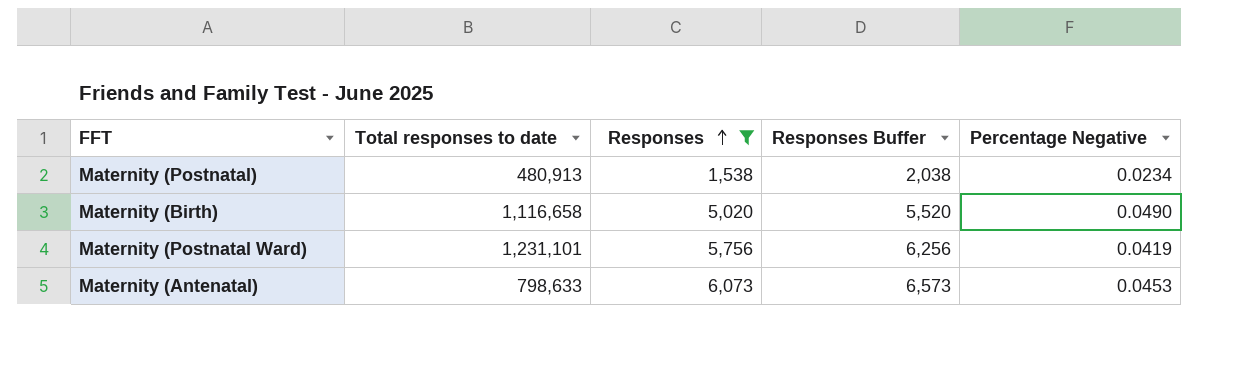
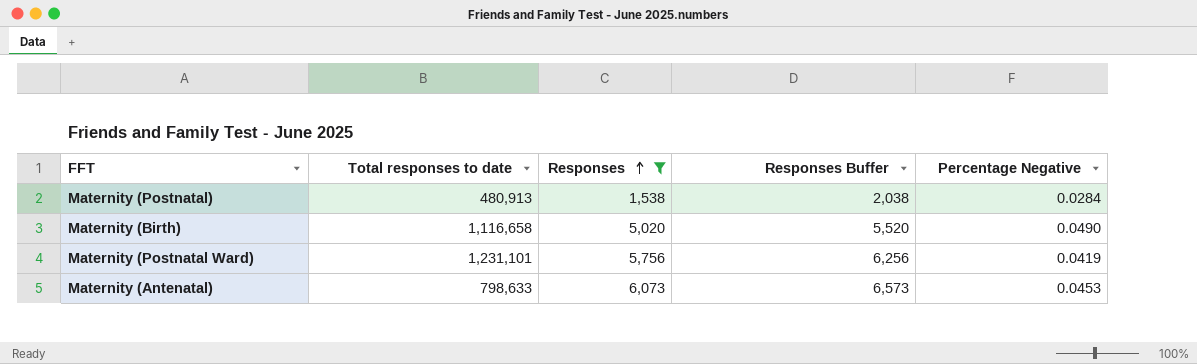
Maternity (Postnatal) | Percentage Negative: 0.0234 -> 0.0284

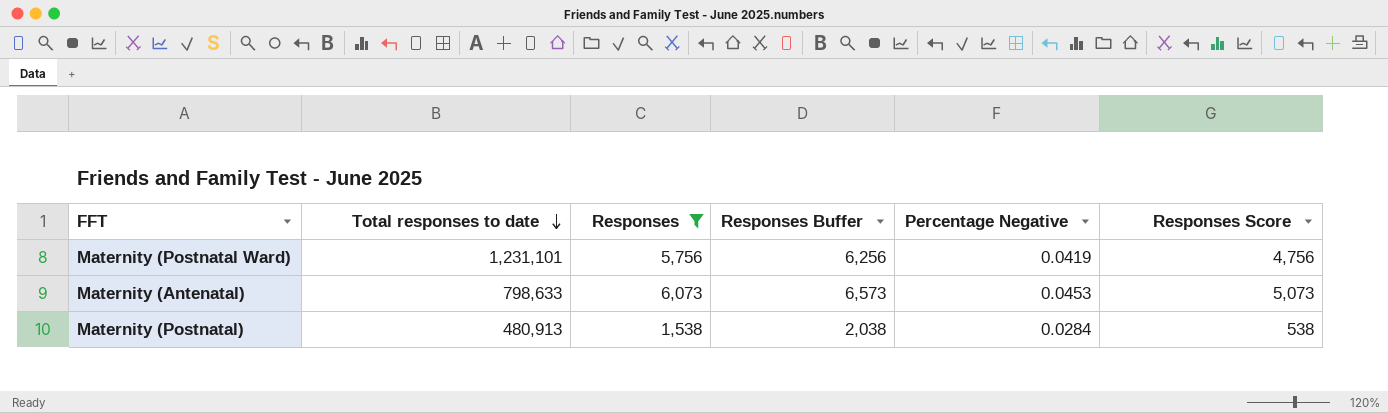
row order: Responses ascending -> Total responses to date descending
column Responses Score | formula: none -> [Responses] - 1000
row Maternity (Birth): 1,116,658 | 5,020 | 5,520 | 0.0490 -> none

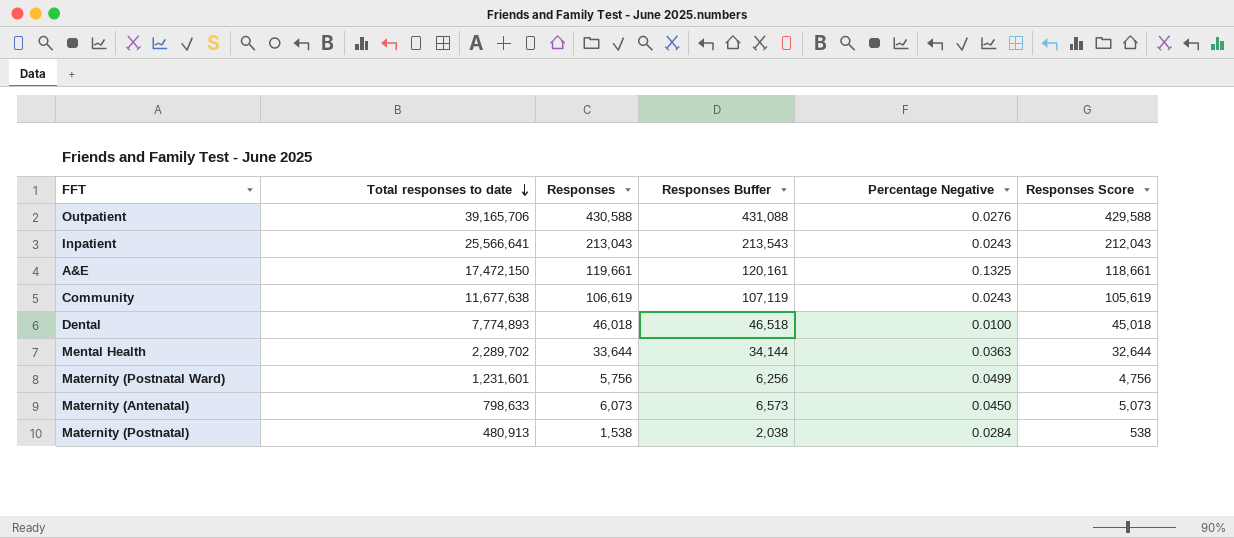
filter: Responses <= 6,073 -> none
Maternity (Postnatal Ward) | Total responses to date: 1,231,101 -> 1,231,601
Maternity (Postnatal Ward) | Percentage Negative: 0.0419 -> 0.0499
Maternity (Antenatal) | Percentage Negative: 0.0453 -> 0.0450

